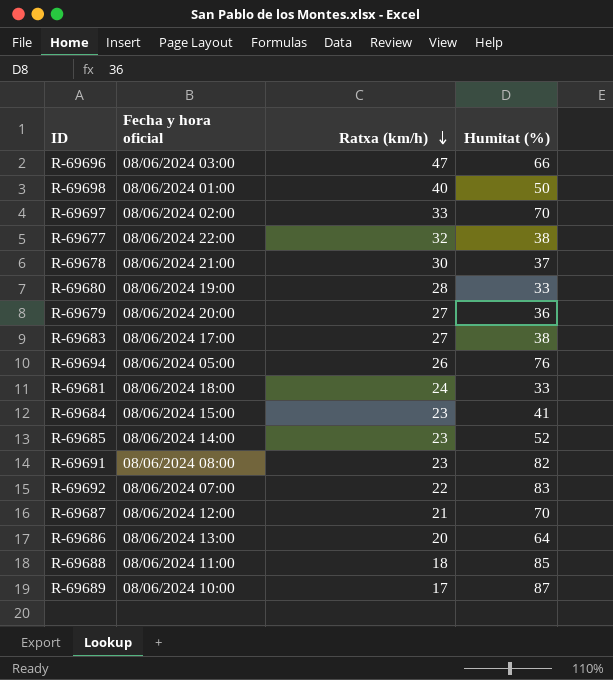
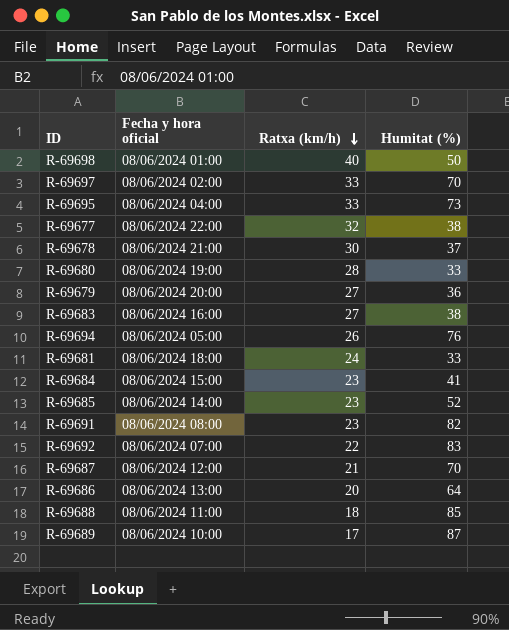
row R-69696: 08/06/2024 03:00 | 47 | 66 -> none
row R-69695: none -> 08/06/2024 04:00 | 33 | 73
R-69683 | Fecha y hora oficial: 08/06/2024 17:00 -> 08/06/2024 16:00

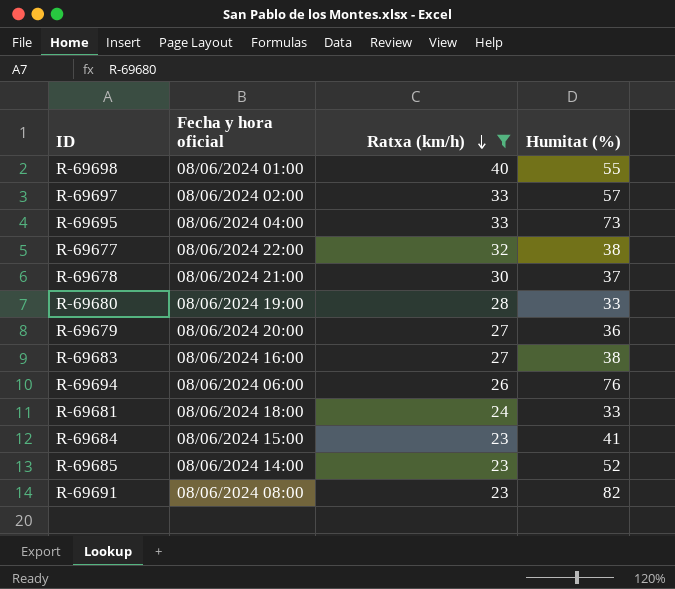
filter: none -> Ratxa (km/h) >= 23
R-69698 | Humitat (%): 50 -> 55
R-69697 | Humitat (%): 70 -> 57
R-69694 | Fecha y hora oficial: 08/06/2024 05:00 -> 08/06/2024 06:00

